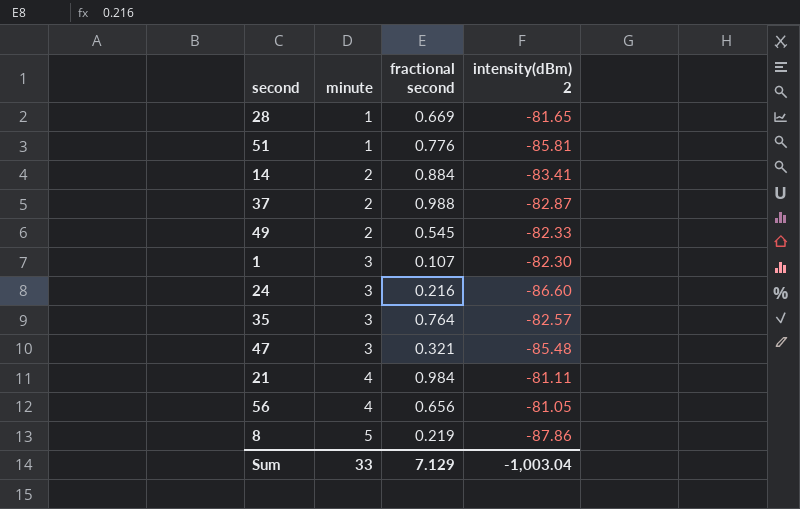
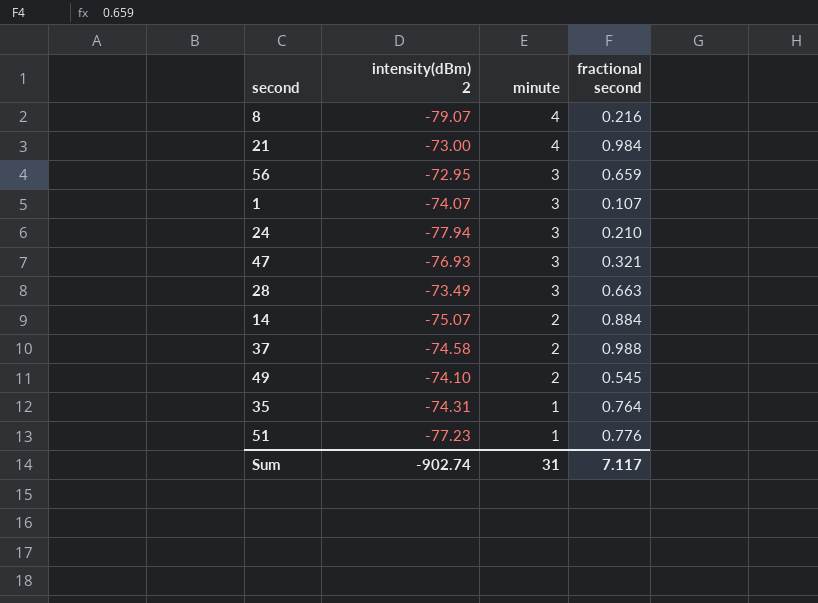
row order: minute ascending -> minute descending
column intensity(dBm) 2 | position: 4 -> 2
8 | intensity(dBm) 2: -87.86 -> -79.07
8 | minute: 5 -> 4
8 | fractional second: 0.219 -> 0.216
21 | intensity(dBm) 2: -81.11 -> -73.00
56 | intensity(dBm) 2: -81.05 -> -72.95
56 | minute: 4 -> 3
56 | fractional second: 0.656 -> 0.659
1 | intensity(dBm) 2: -82.30 -> -74.07
24 | intensity(dBm) 2: -86.60 -> -77.94
24 | fractional second: 0.216 -> 0.210
47 | intensity(dBm) 2: -85.48 -> -76.93
28 | intensity(dBm) 2: -81.65 -> -73.49
28 | minute: 1 -> 3
28 | fractional second: 0.669 -> 0.663
14 | intensity(dBm) 2: -83.41 -> -75.07
37 | intensity(dBm) 2: -82.87 -> -74.58
49 | intensity(dBm) 2: -82.33 -> -74.10
35 | intensity(dBm) 2: -82.57 -> -74.31
35 | minute: 3 -> 1
51 | intensity(dBm) 2: -85.81 -> -77.23
Sum | intensity(dBm) 2: -1,003.04 -> -902.74
Sum | minute: 33 -> 31
Sum | fractional second: 7.129 -> 7.117

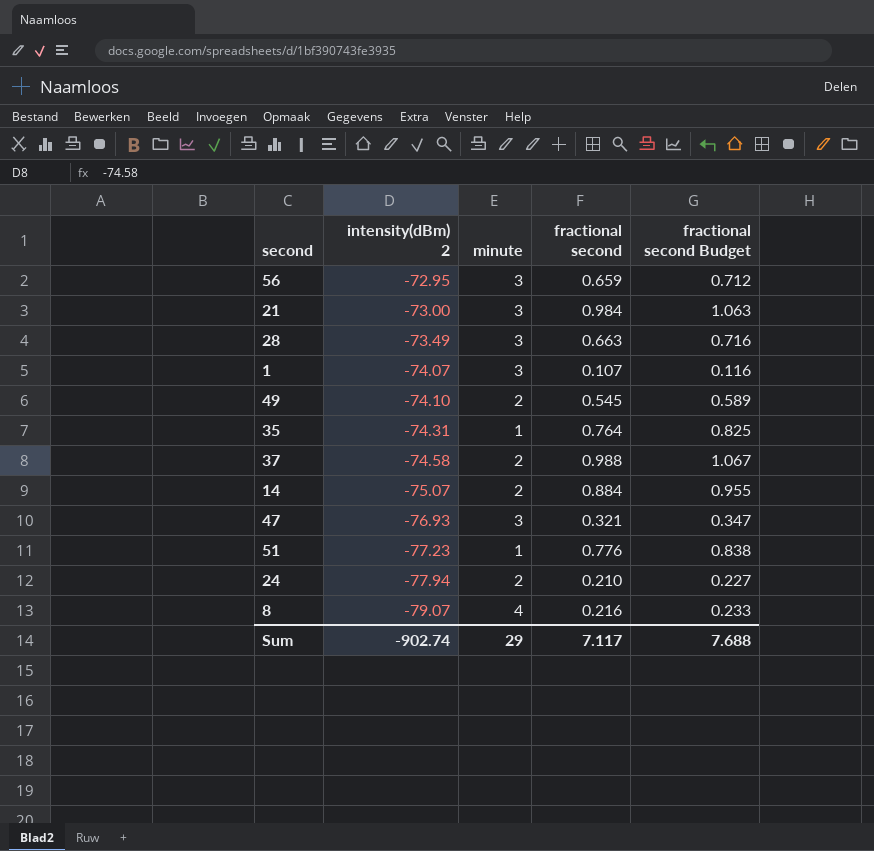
row order: minute descending -> intensity(dBm) 2 descending
column fractional second Budget | formula: none -> [fractional second] * 1.08
21 | minute: 4 -> 3
24 | minute: 3 -> 2
Sum | minute: 31 -> 29

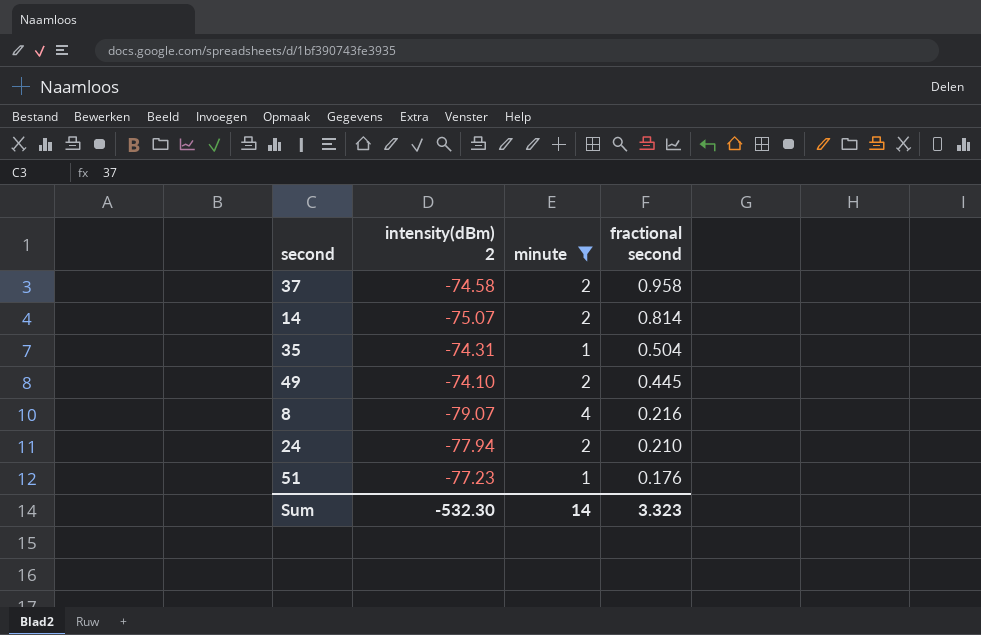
filter: none -> minute != 3
row order: intensity(dBm) 2 descending -> fractional second descending
column fractional second Budget | formula: [fractional second] * 1.08 -> none
37 | fractional second: 0.988 -> 0.958
14 | fractional second: 0.884 -> 0.814
35 | fractional second: 0.764 -> 0.504
49 | fractional second: 0.545 -> 0.445
51 | fractional second: 0.776 -> 0.176
Sum | intensity(dBm) 2: -902.74 -> -532.30
Sum | minute: 29 -> 14
Sum | fractional second: 7.117 -> 3.323

